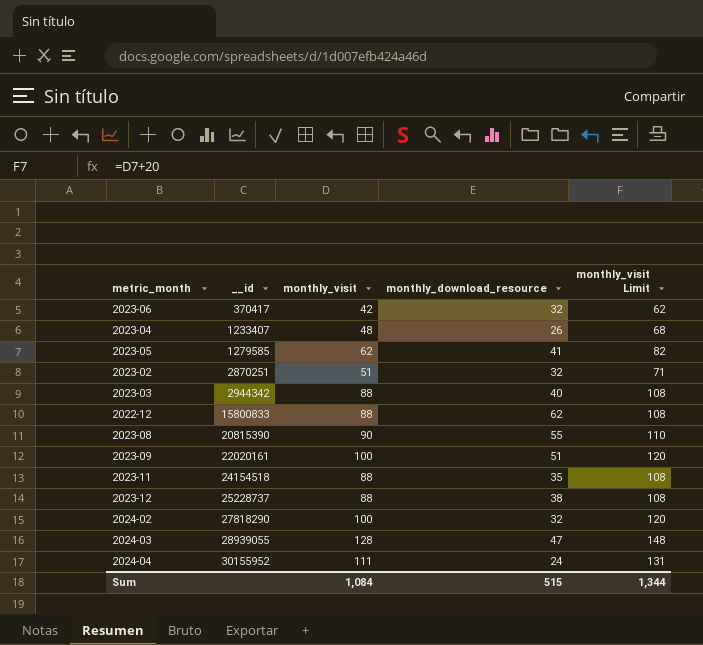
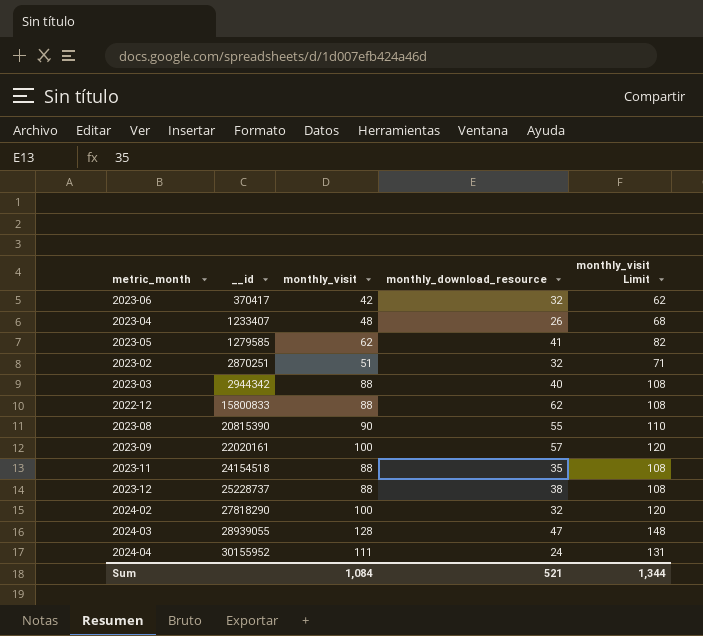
2023-09 | monthly_download_resource: 51 -> 57
Sum | monthly_download_resource: 515 -> 521

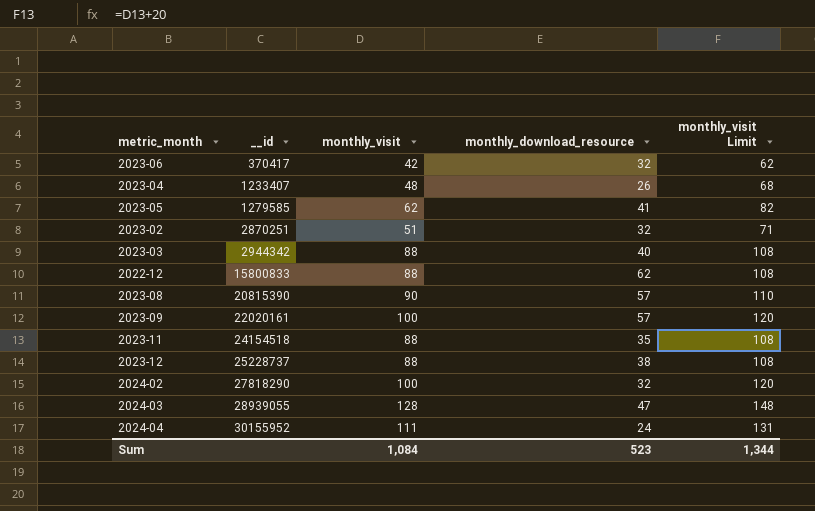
2023-08 | monthly_download_resource: 55 -> 57
Sum | monthly_download_resource: 521 -> 523

